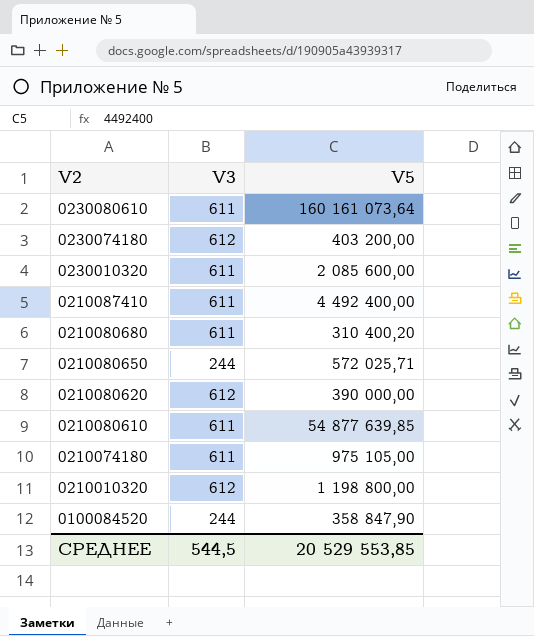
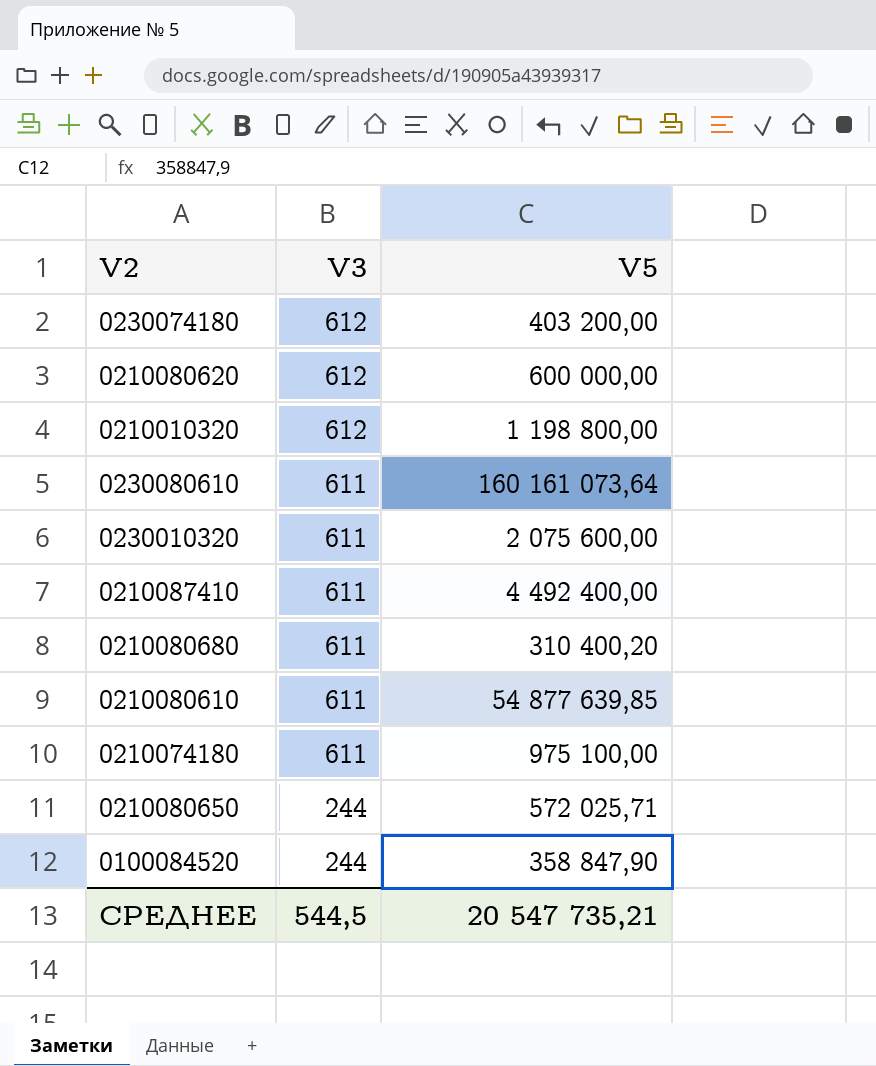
row order: V2 descending -> V3 descending
0210080620 | V5: 390 000,00 -> 600 000,00
0230010320 | V5: 2 085 600,00 -> 2 075 600,00
0210074180 | V5: 975 105,00 -> 975 100,00
СРЕДНЕЕ | V5: 20 529 553,85 -> 20 547 735,21

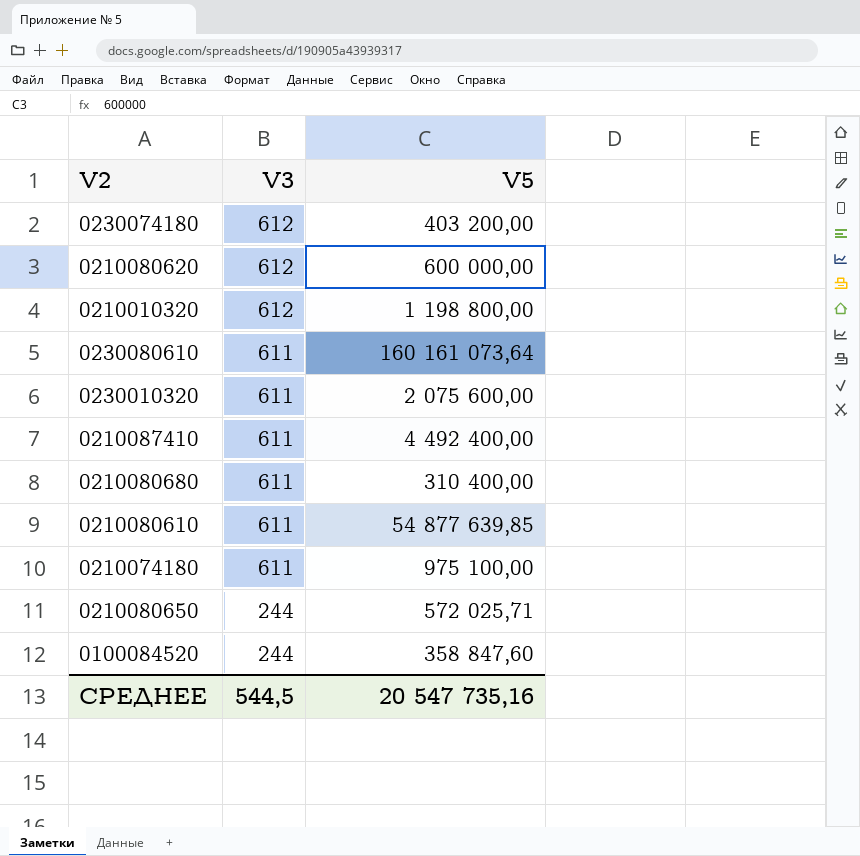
0210080680 | V5: 310 400,20 -> 310 400,00
0100084520 | V5: 358 847,90 -> 358 847,60
СРЕДНЕЕ | V5: 20 547 735,21 -> 20 547 735,16

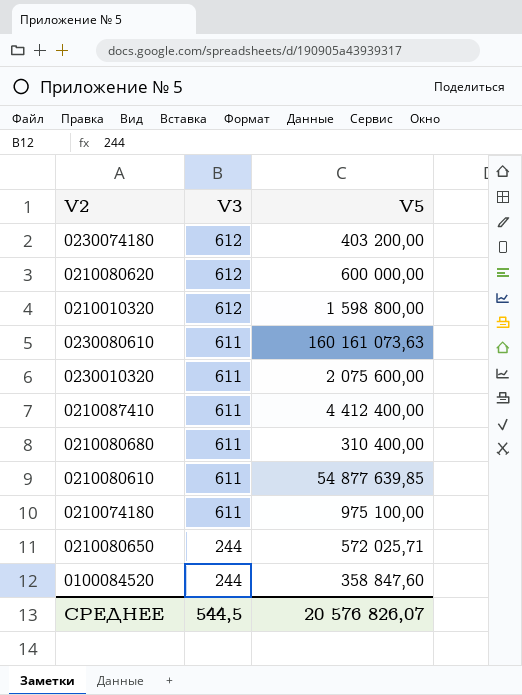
0210010320 | V5: 1 198 800,00 -> 1 598 800,00
0230080610 | V5: 160 161 073,64 -> 160 161 073,63
0210087410 | V5: 4 492 400,00 -> 4 412 400,00
СРЕДНЕЕ | V5: 20 547 735,16 -> 20 576 826,07

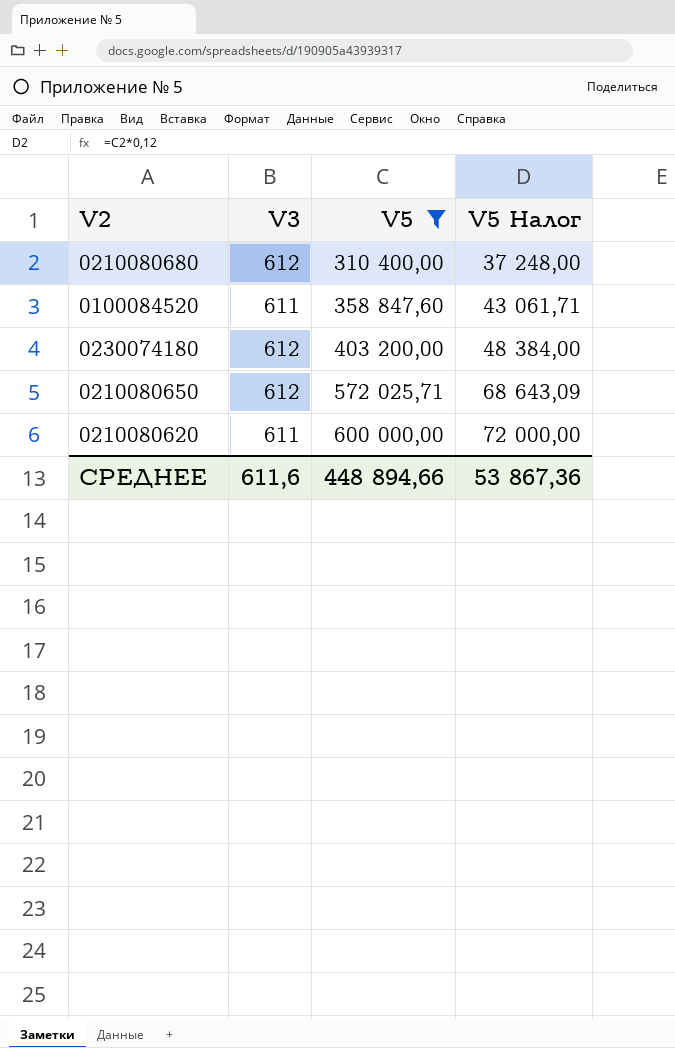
filter: none -> V5 <= 600 000,00
row order: V3 descending -> V5 ascending
column V5 Налог | formula: none -> [V5] * 0,12
0210080680 | V3: 611 -> 612
0100084520 | V3: 244 -> 611
0210080650 | V3: 244 -> 612
0210080620 | V3: 612 -> 611
СРЕДНЕЕ | V3: 544,5 -> 611,6
СРЕДНЕЕ | V5: 20 576 826,07 -> 448 894,66

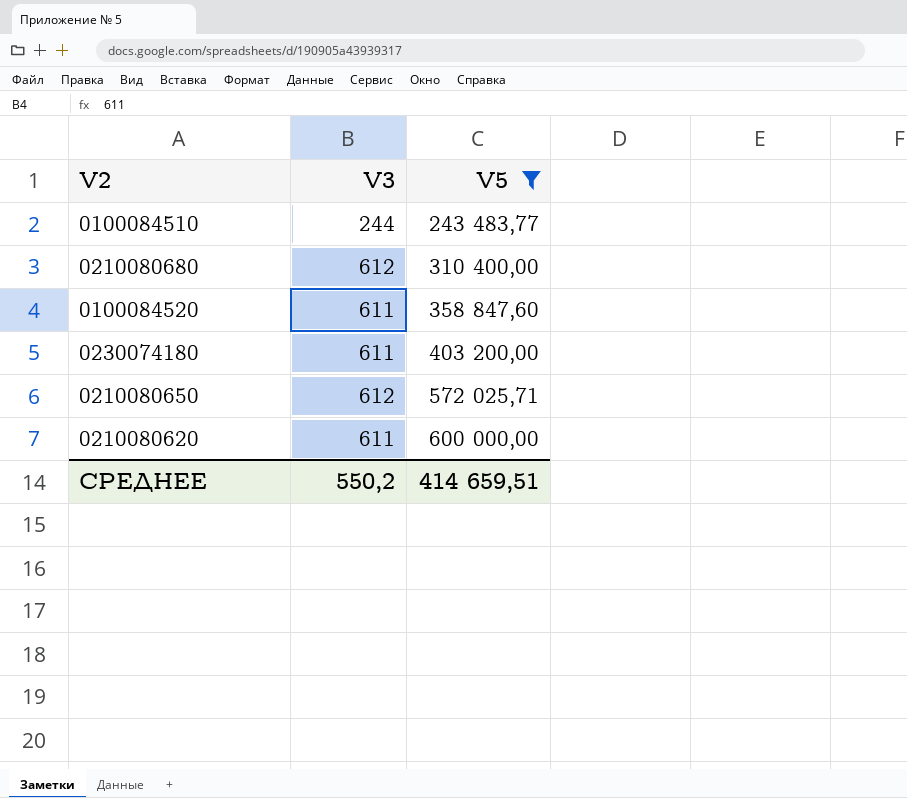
column V5 Налог | formula: [V5] * 0,12 -> none
row 0100084510: none -> 244 | 243 483,77
0230074180 | V3: 612 -> 611
СРЕДНЕЕ | V3: 611,6 -> 550,2
СРЕДНЕЕ | V5: 448 894,66 -> 414 659,51

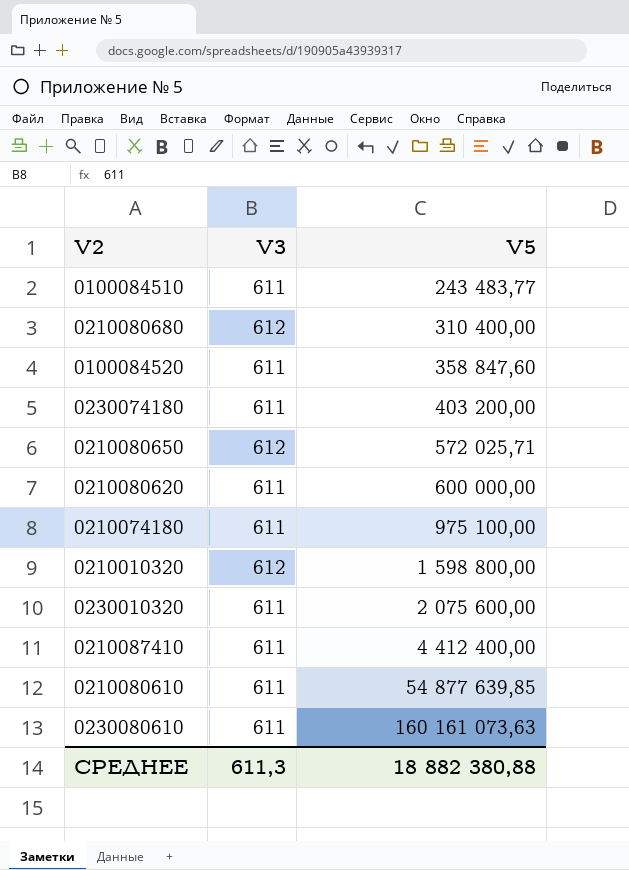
filter: V5 <= 600 000,00 -> none
0100084510 | V3: 244 -> 611
СРЕДНЕЕ | V3: 550,2 -> 611,3
СРЕДНЕЕ | V5: 414 659,51 -> 18 882 380,88

